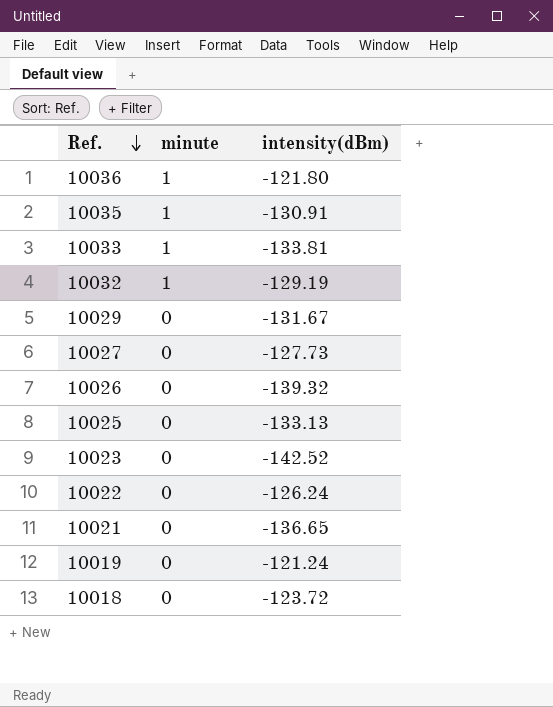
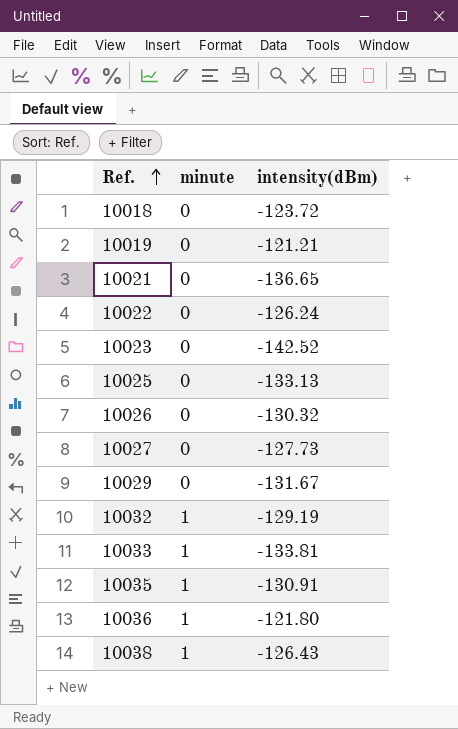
row order: Ref. descending -> Ref. ascending
10019 | intensity(dBm): -121.24 -> -121.21
10026 | intensity(dBm): -139.32 -> -130.32
row 10038: none -> 1 | -126.43

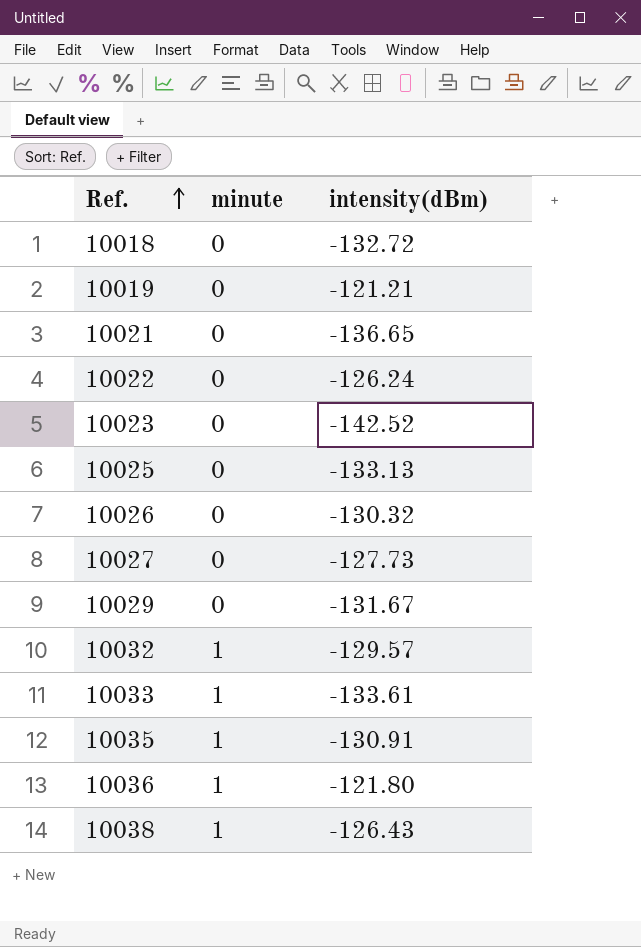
10018 | intensity(dBm): -123.72 -> -132.72
10032 | intensity(dBm): -129.19 -> -129.57
10033 | intensity(dBm): -133.81 -> -133.61

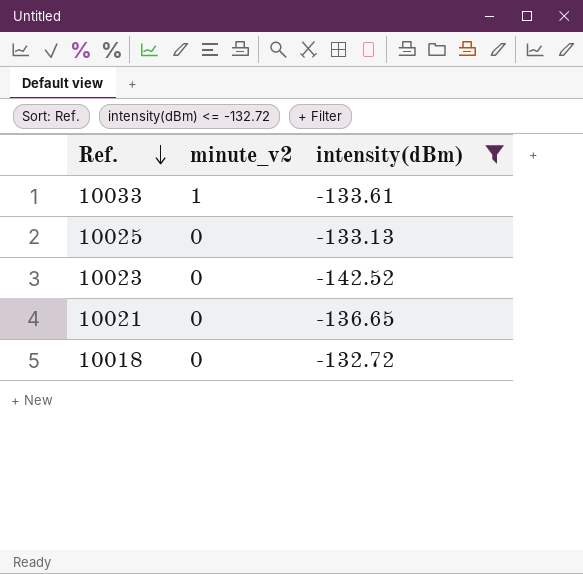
filter: none -> intensity(dBm) <= -132.72
row order: Ref. ascending -> Ref. descending
column name: minute -> minute_v2

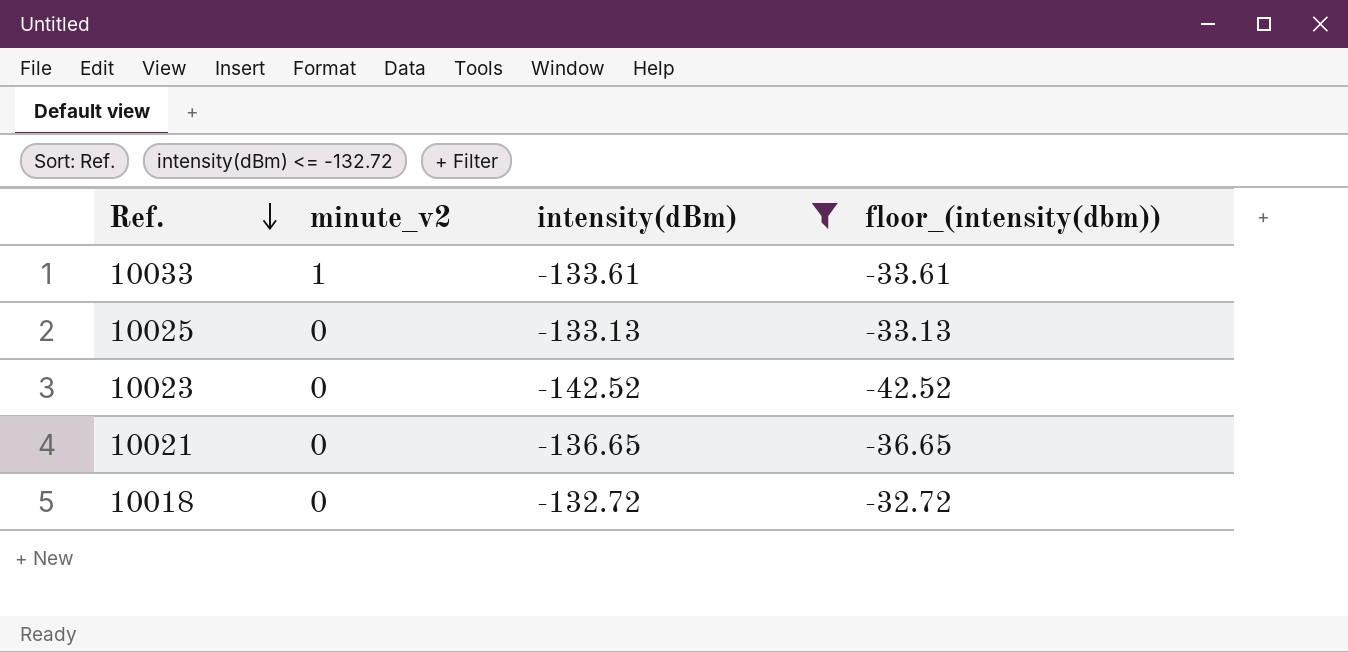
column floor_(intensity(dbm)) | formula: none -> [intensity(dBm)] + 100

